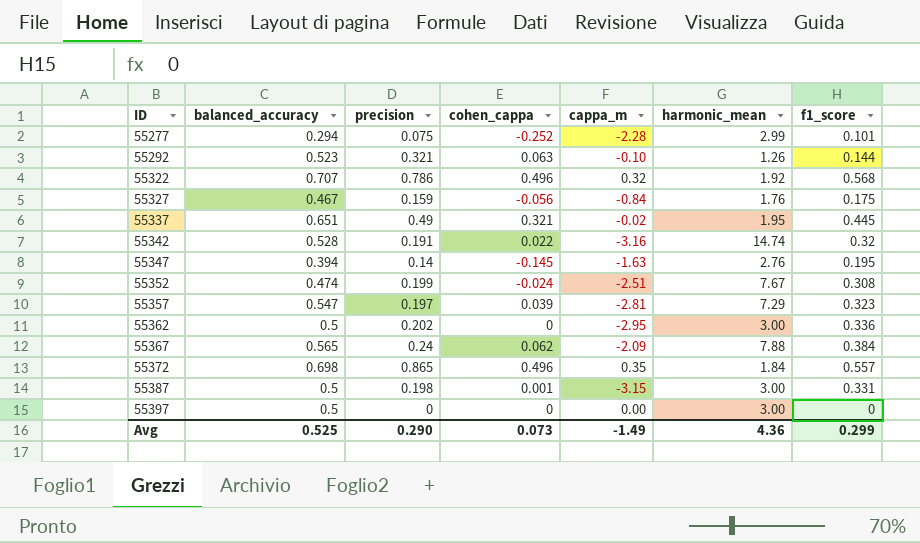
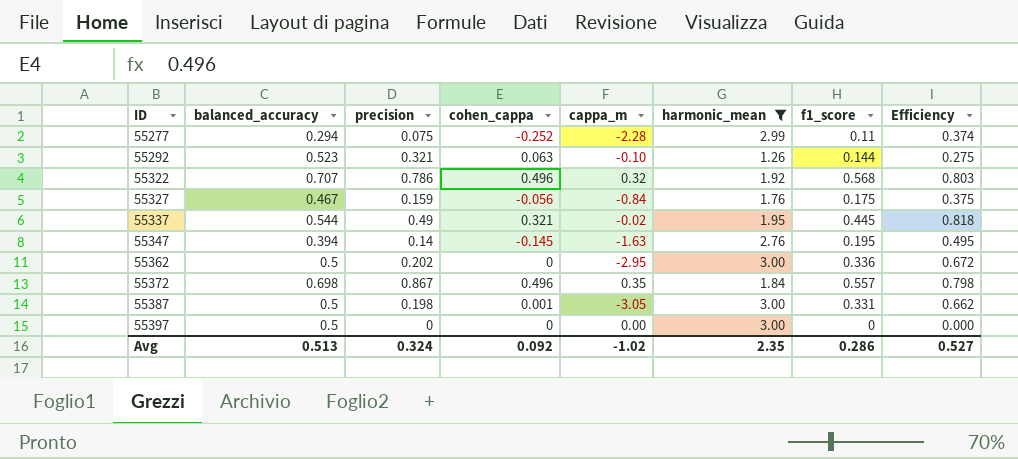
filter: none -> harmonic_mean <= 3.00
column Efficiency | formula: none -> [f1_score] / [balanced_accuracy]
55277 | f1_score: 0.101 -> 0.11
55337 | balanced_accuracy: 0.651 -> 0.544
55372 | precision: 0.865 -> 0.867
55387 | cappa_m: -3.15 -> -3.05
Avg | balanced_accuracy: 0.525 -> 0.513
Avg | precision: 0.290 -> 0.324
Avg | cohen_cappa: 0.073 -> 0.092
Avg | cappa_m: -1.49 -> -1.02
Avg | harmonic_mean: 4.36 -> 2.35
Avg | f1_score: 0.299 -> 0.286

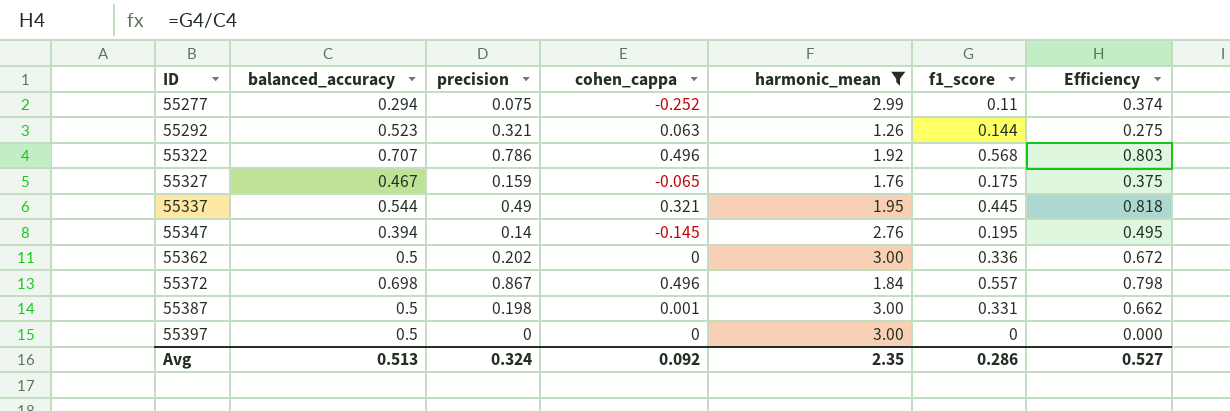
column cappa_m | position: 5 -> none
55327 | cohen_cappa: -0.056 -> -0.065

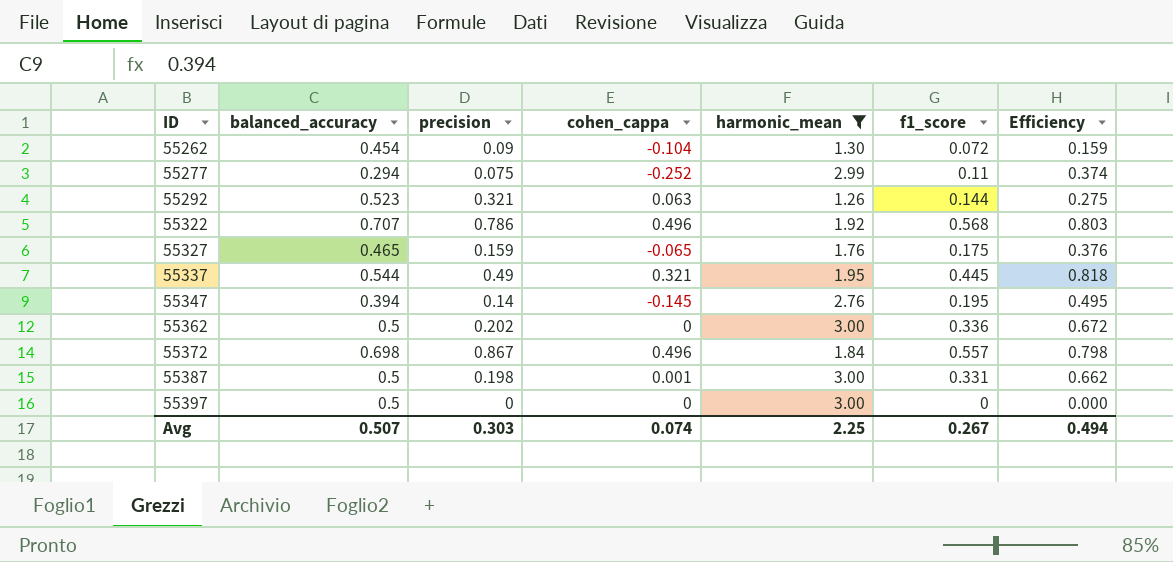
row 55262: none -> 0.454 | 0.09 | -0.104 | 1.30 | 0.072 | 0.159
55327 | balanced_accuracy: 0.467 -> 0.465
55327 | Efficiency: 0.375 -> 0.376
Avg | balanced_accuracy: 0.513 -> 0.507
Avg | precision: 0.324 -> 0.303
Avg | cohen_cappa: 0.092 -> 0.074
Avg | harmonic_mean: 2.35 -> 2.25
Avg | f1_score: 0.286 -> 0.267
Avg | Efficiency: 0.527 -> 0.494

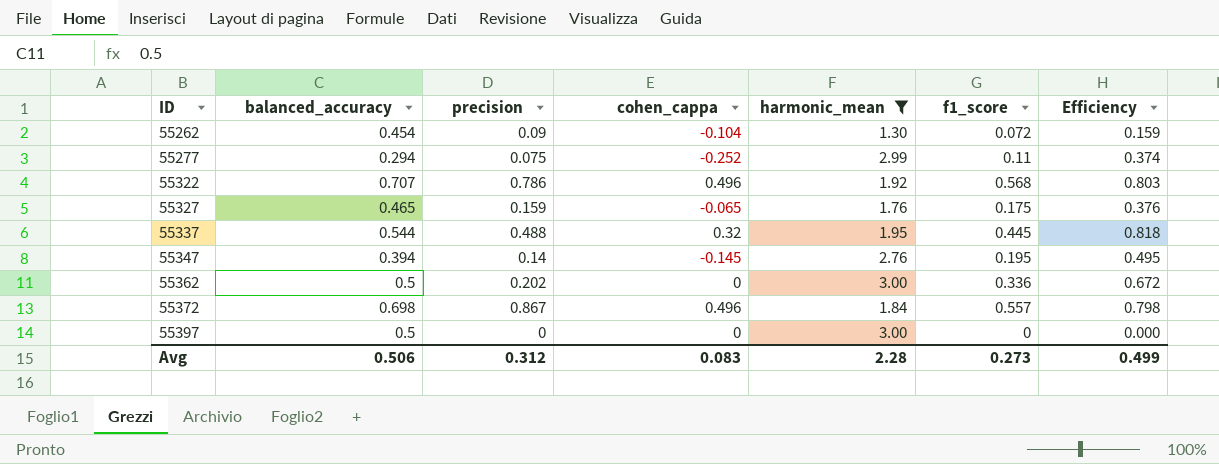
row 55292: 0.523 | 0.321 | 0.063 | 1.26 | 0.144 | 0.275 -> none
row 55387: 0.5 | 0.198 | 0.001 | 3.00 | 0.331 | 0.662 -> none
55337 | precision: 0.49 -> 0.488
55337 | cohen_cappa: 0.321 -> 0.32
Avg | balanced_accuracy: 0.507 -> 0.506
Avg | precision: 0.303 -> 0.312
Avg | cohen_cappa: 0.074 -> 0.083
Avg | harmonic_mean: 2.25 -> 2.28
Avg | f1_score: 0.267 -> 0.273
Avg | Efficiency: 0.494 -> 0.499

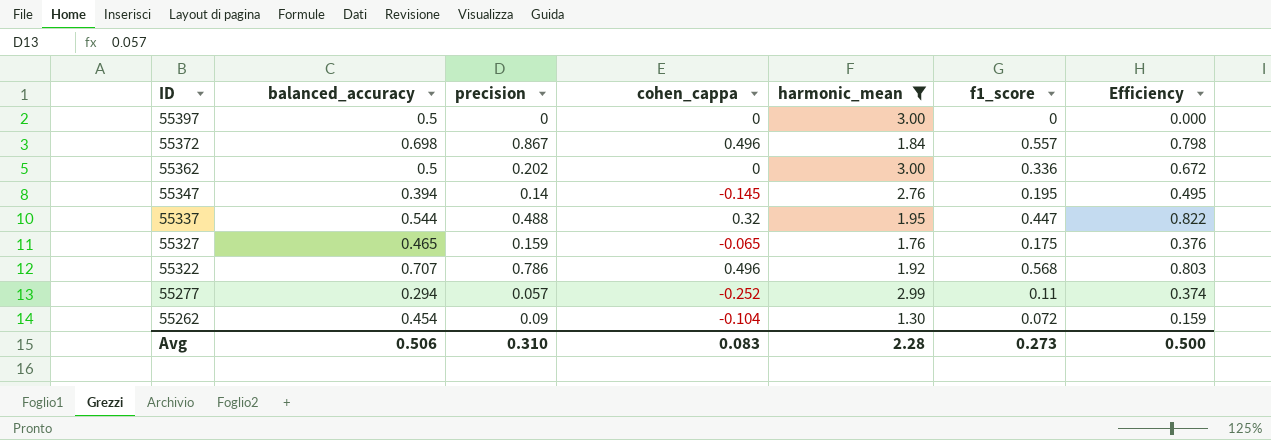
row order: ID ascending -> ID descending
55337 | f1_score: 0.445 -> 0.447
55337 | Efficiency: 0.818 -> 0.822
55277 | precision: 0.075 -> 0.057
Avg | precision: 0.312 -> 0.310
Avg | Efficiency: 0.499 -> 0.500

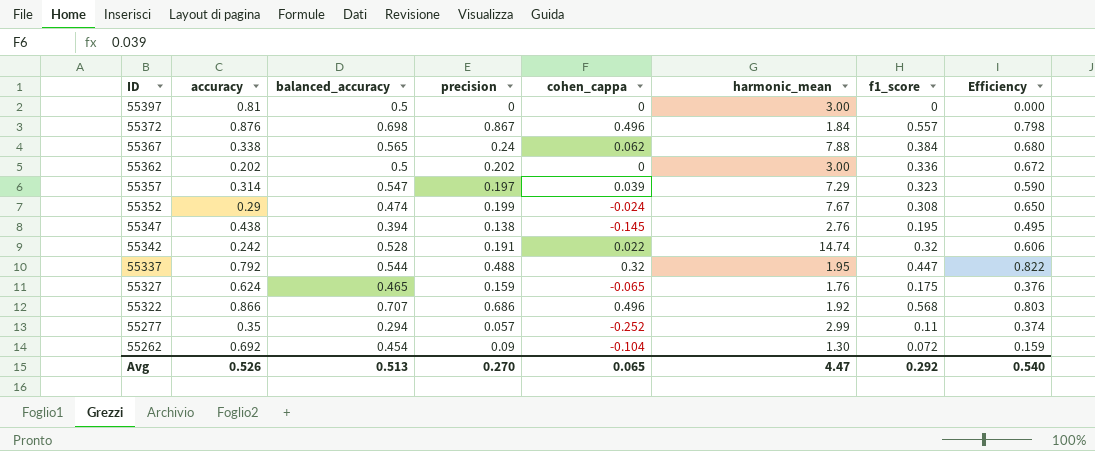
filter: harmonic_mean <= 3.00 -> none
column accuracy | position: none -> 2
55347 | precision: 0.14 -> 0.138
55322 | precision: 0.786 -> 0.686
Avg | balanced_accuracy: 0.506 -> 0.513
Avg | precision: 0.310 -> 0.270
Avg | cohen_cappa: 0.083 -> 0.065
Avg | harmonic_mean: 2.28 -> 4.47
Avg | f1_score: 0.273 -> 0.292
Avg | Efficiency: 0.500 -> 0.540

